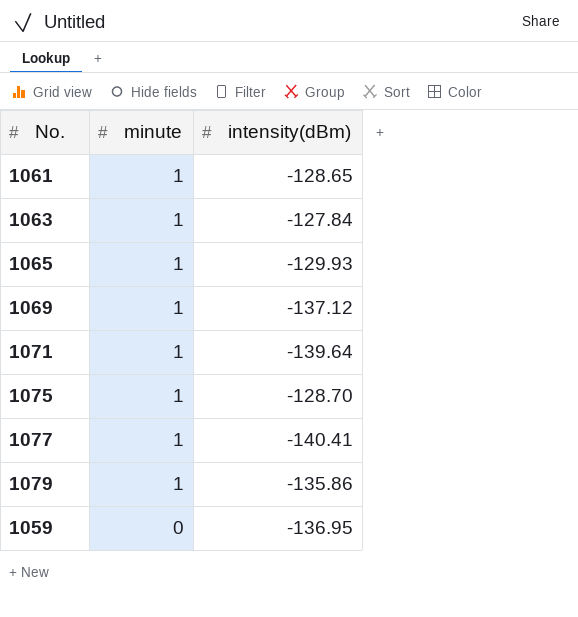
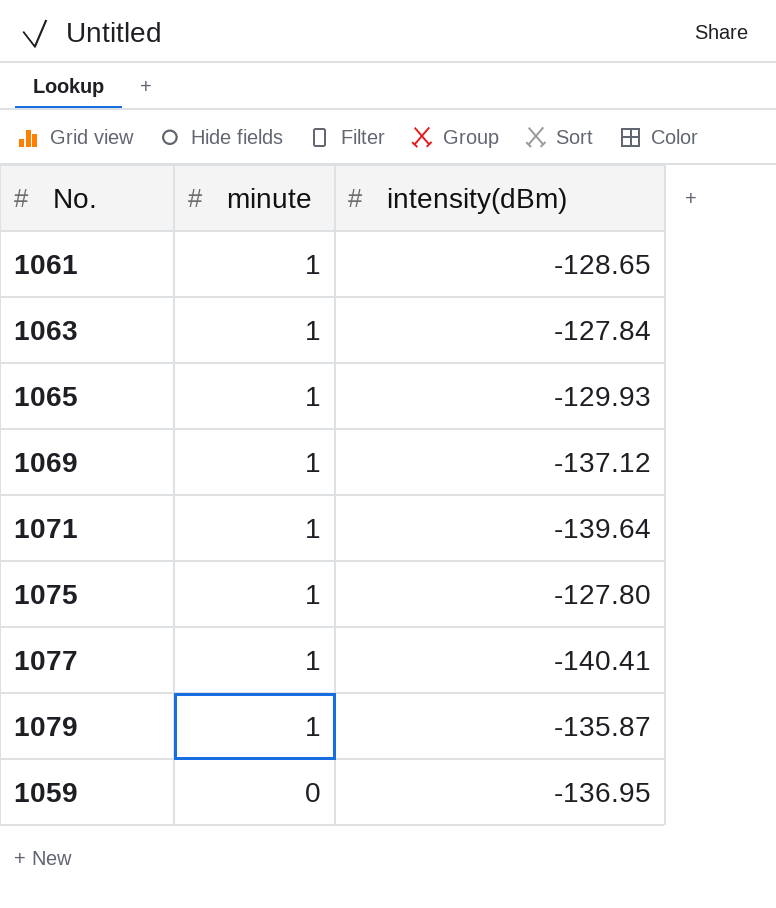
1075 | intensity(dBm): -128.70 -> -127.80
1079 | intensity(dBm): -135.86 -> -135.87

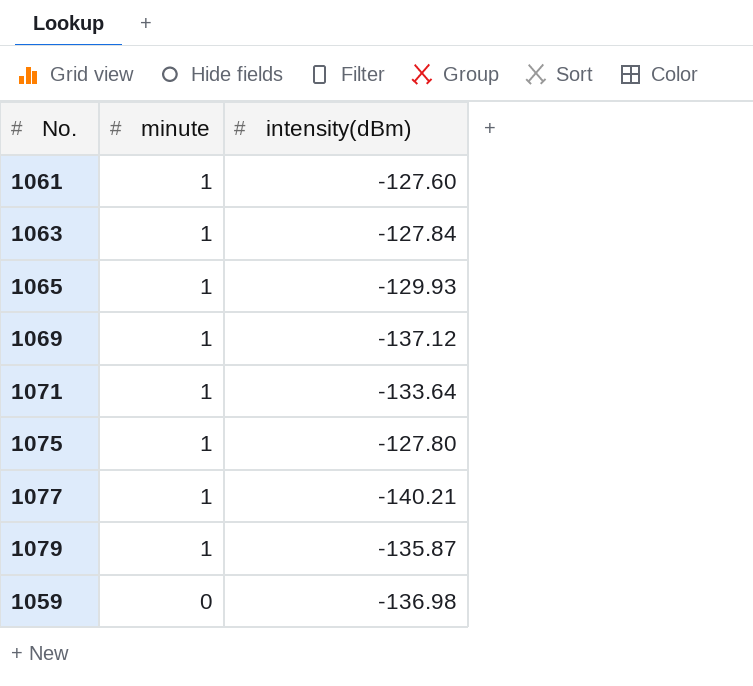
1061 | intensity(dBm): -128.65 -> -127.60
1071 | intensity(dBm): -139.64 -> -133.64
1077 | intensity(dBm): -140.41 -> -140.21
1059 | intensity(dBm): -136.95 -> -136.98

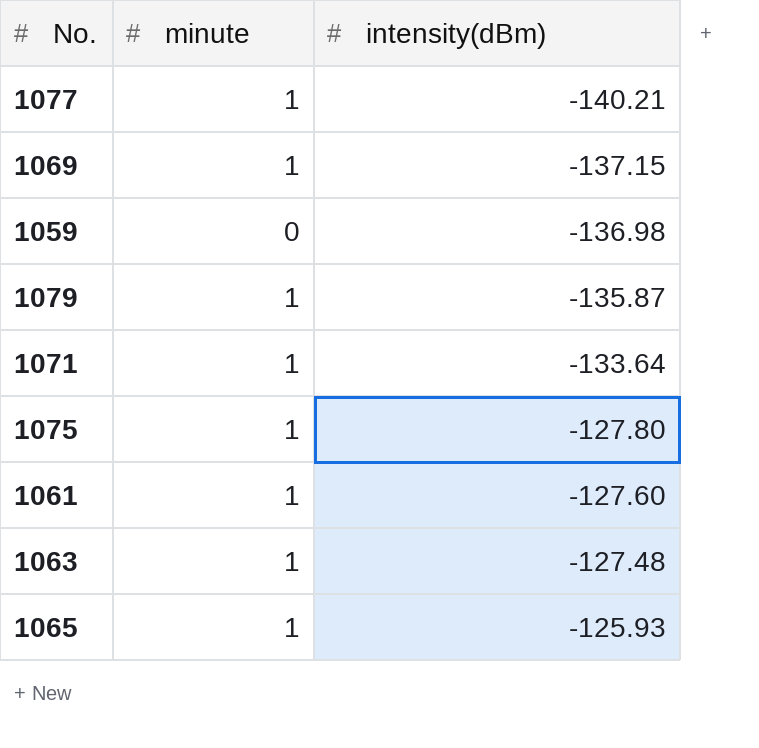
row order: minute descending -> intensity(dBm) ascending
1069 | intensity(dBm): -137.12 -> -137.15
1063 | intensity(dBm): -127.84 -> -127.48
1065 | intensity(dBm): -129.93 -> -125.93

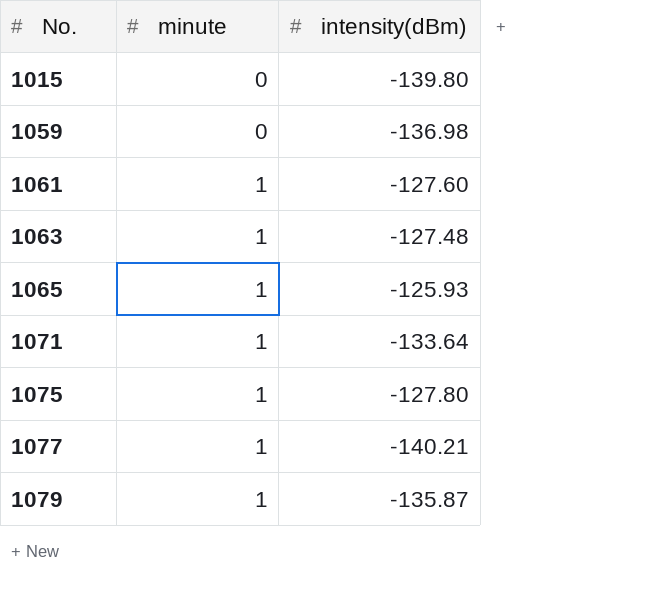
row order: intensity(dBm) ascending -> No. ascending
row 1069: 1 | -137.15 -> none
row 1015: none -> 0 | -139.80

